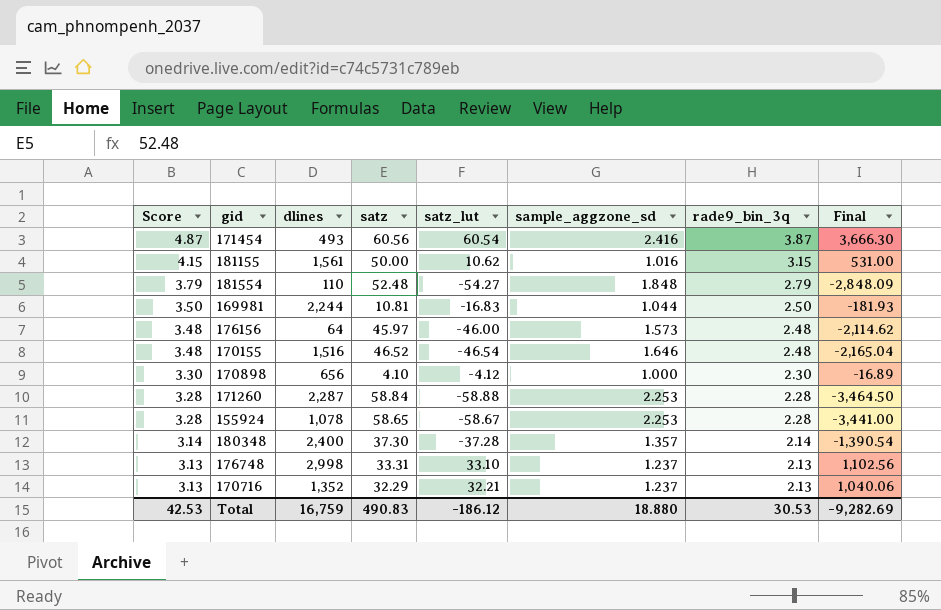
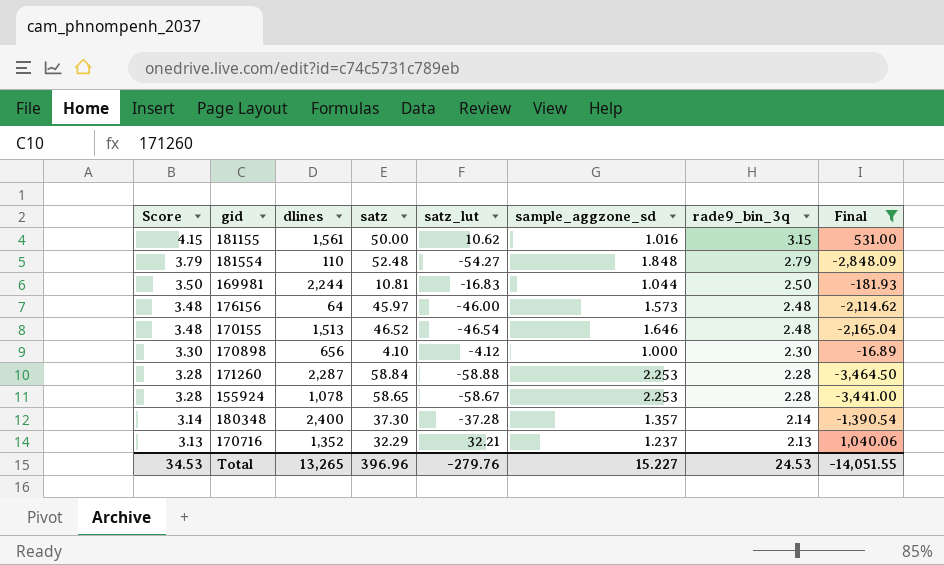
filter: none -> Final <= 1,040.06
170155 | dlines: 1,516 -> 1,513
Total | Score: 42.53 -> 34.53
Total | dlines: 16,759 -> 13,265
Total | satz: 490.83 -> 396.96
Total | satz_lut: -186.12 -> -279.76
Total | sample_aggzone_sd: 18.880 -> 15.227
Total | rade9_bin_3q: 30.53 -> 24.53
Total | Final: -9,282.69 -> -14,051.55

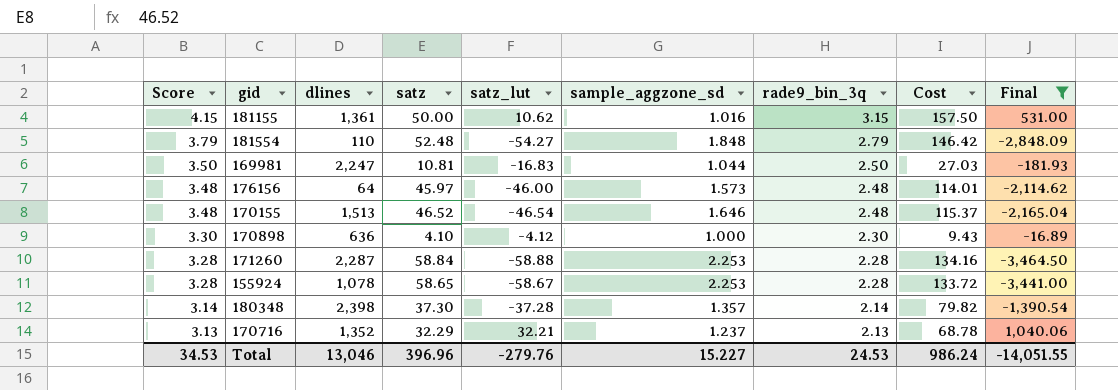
column Cost | formula: none -> [satz] * [rade9_bin_3q]
181155 | dlines: 1,561 -> 1,361
169981 | dlines: 2,244 -> 2,247
170898 | dlines: 656 -> 636
180348 | dlines: 2,400 -> 2,398
Total | dlines: 13,265 -> 13,046

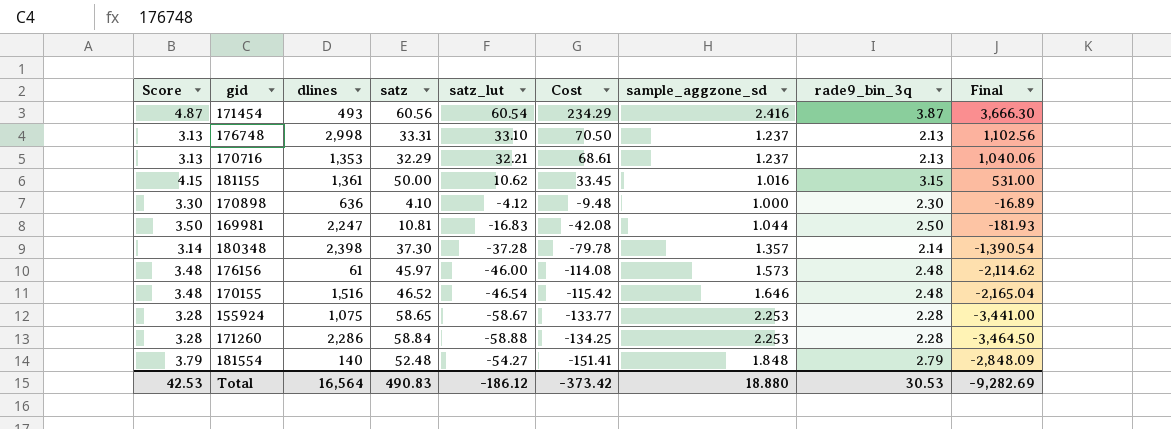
filter: Final <= 1,040.06 -> none
row order: Score descending -> Cost descending
column Cost | formula: [satz] * [rade9_bin_3q] -> [satz_lut] * [rade9_bin_3q]
column Cost | position: 8 -> 6
170716 | dlines: 1,352 -> 1,353
176156 | dlines: 64 -> 61
170155 | dlines: 1,513 -> 1,516
155924 | dlines: 1,078 -> 1,075
171260 | dlines: 2,287 -> 2,286
181554 | dlines: 110 -> 140
Total | Score: 34.53 -> 42.53
Total | dlines: 13,046 -> 16,564
Total | satz: 396.96 -> 490.83
Total | satz_lut: -279.76 -> -186.12
Total | Cost: 986.24 -> -373.42
Total | sample_aggzone_sd: 15.227 -> 18.880
Total | rade9_bin_3q: 24.53 -> 30.53
Total | Final: -14,051.55 -> -9,282.69

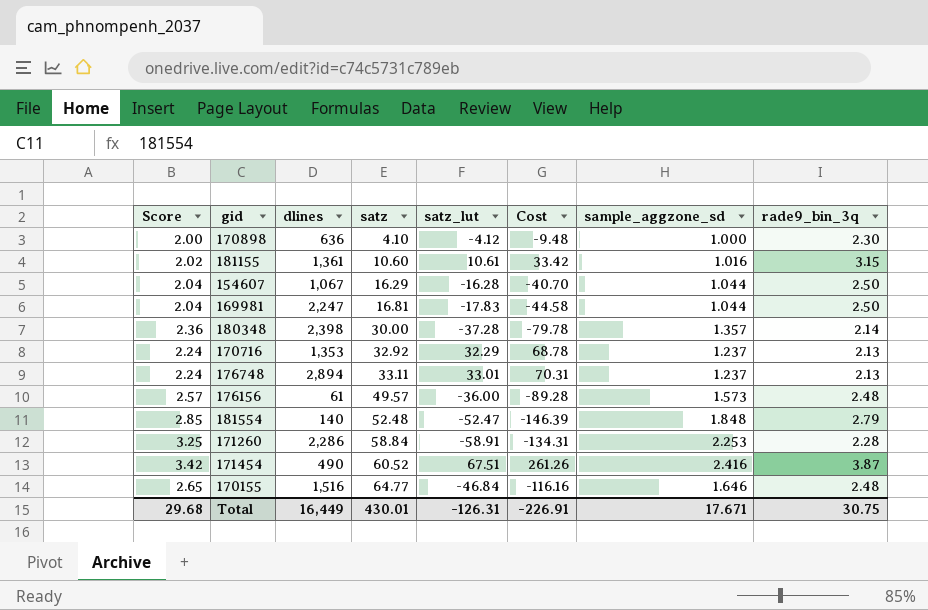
row order: Cost descending -> satz ascending
column Final | formula: [satz] * [satz_lut] -> none
column Score | formula: [rade9_bin_3q] + 1 -> [sample_aggzone_sd] + 1
row 155924: 3.28 | 1,075 | 58.65 | -58.67 | -133.77 | 2.253 | 2.28 | -3,441.00 -> none
181155 | satz: 50.00 -> 10.60
181155 | satz_lut: 10.62 -> 10.61
181155 | Cost: 33.45 -> 33.42
row 154607: none -> 2.04 | 1,067 | 16.29 | -16.28 | -40.70 | 1.044 | 2.50
169981 | satz: 10.81 -> 16.81
169981 | satz_lut: -16.83 -> -17.83
169981 | Cost: -42.08 -> -44.58
180348 | satz: 37.30 -> 30.00
170716 | satz: 32.29 -> 32.92
170716 | satz_lut: 32.21 -> 32.29
170716 | Cost: 68.61 -> 68.78
176748 | dlines: 2,998 -> 2,894
176748 | satz: 33.31 -> 33.11
176748 | satz_lut: 33.10 -> 33.01
176748 | Cost: 70.50 -> 70.31
176156 | satz: 45.97 -> 49.57
176156 | satz_lut: -46.00 -> -36.00
176156 | Cost: -114.08 -> -89.28
181554 | satz_lut: -54.27 -> -52.47
181554 | Cost: -151.41 -> -146.39
171260 | satz_lut: -58.88 -> -58.91
171260 | Cost: -134.25 -> -134.31
171454 | dlines: 493 -> 490
171454 | satz: 60.56 -> 60.52
171454 | satz_lut: 60.54 -> 67.51
171454 | Cost: 234.29 -> 261.26
170155 | satz: 46.52 -> 64.77
170155 | satz_lut: -46.54 -> -46.84
170155 | Cost: -115.42 -> -116.16
Total | Score: 42.53 -> 29.68
Total | dlines: 16,564 -> 16,449
Total | satz: 490.83 -> 430.01
Total | satz_lut: -186.12 -> -126.31
Total | Cost: -373.42 -> -226.91
Total | sample_aggzone_sd: 18.880 -> 17.671
Total | rade9_bin_3q: 30.53 -> 30.75

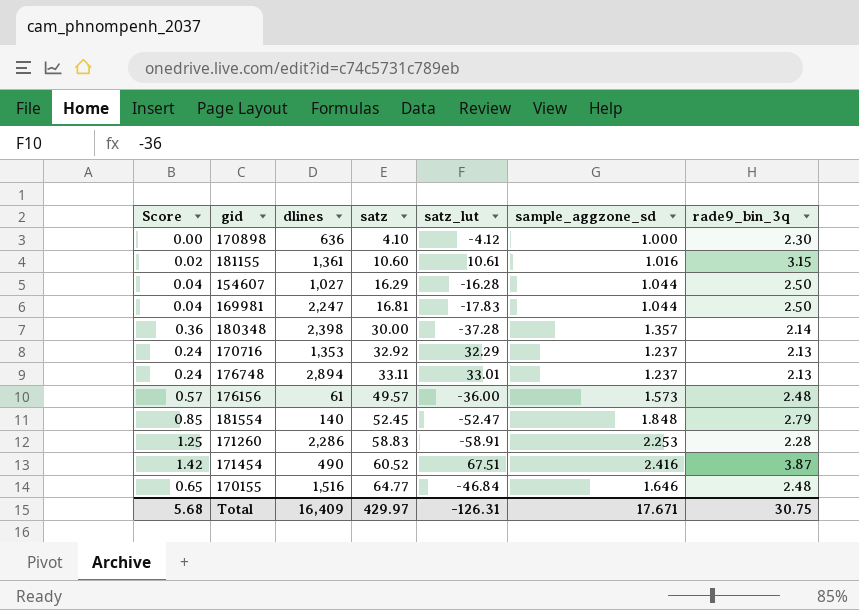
column Cost | formula: [satz_lut] * [rade9_bin_3q] -> none
column Score | formula: [sample_aggzone_sd] + 1 -> [sample_aggzone_sd] - 1
154607 | dlines: 1,067 -> 1,027
181554 | satz: 52.48 -> 52.45
171260 | satz: 58.84 -> 58.83
Total | Score: 29.68 -> 5.68
Total | dlines: 16,449 -> 16,409
Total | satz: 430.01 -> 429.97

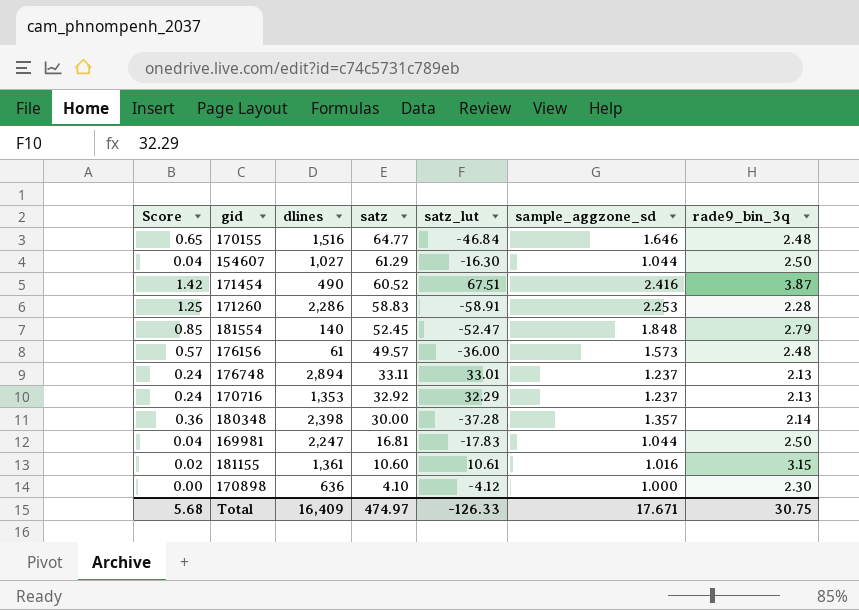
row order: satz ascending -> satz descending
154607 | satz: 16.29 -> 61.29
154607 | satz_lut: -16.28 -> -16.30
Total | satz: 429.97 -> 474.97
Total | satz_lut: -126.31 -> -126.33

